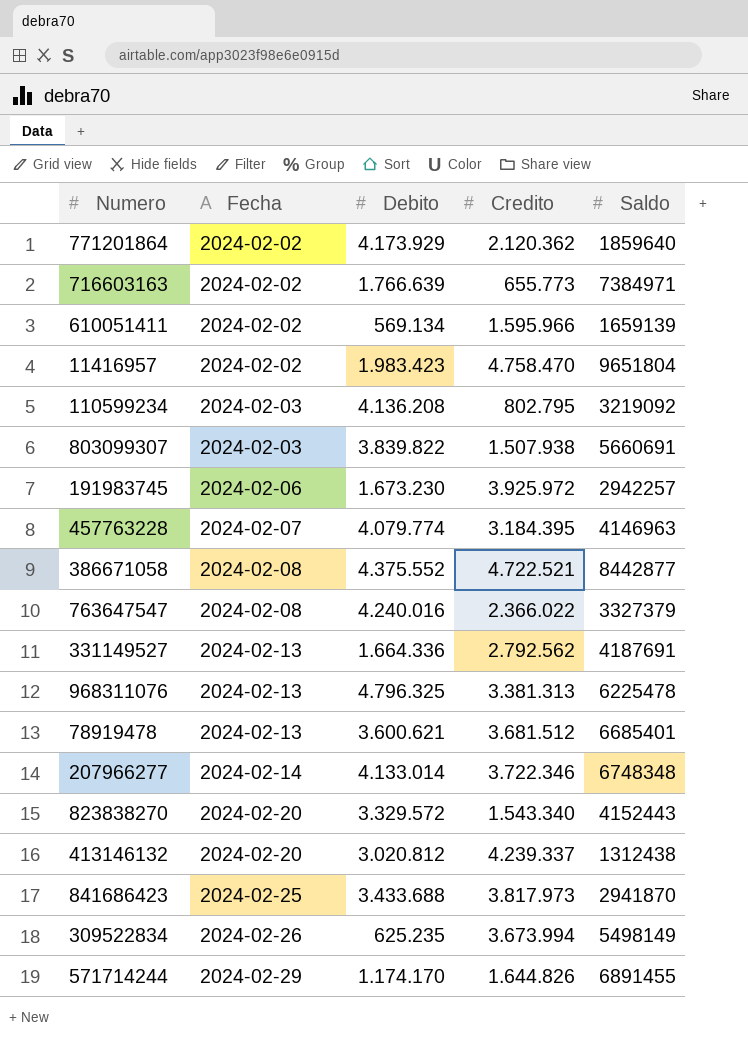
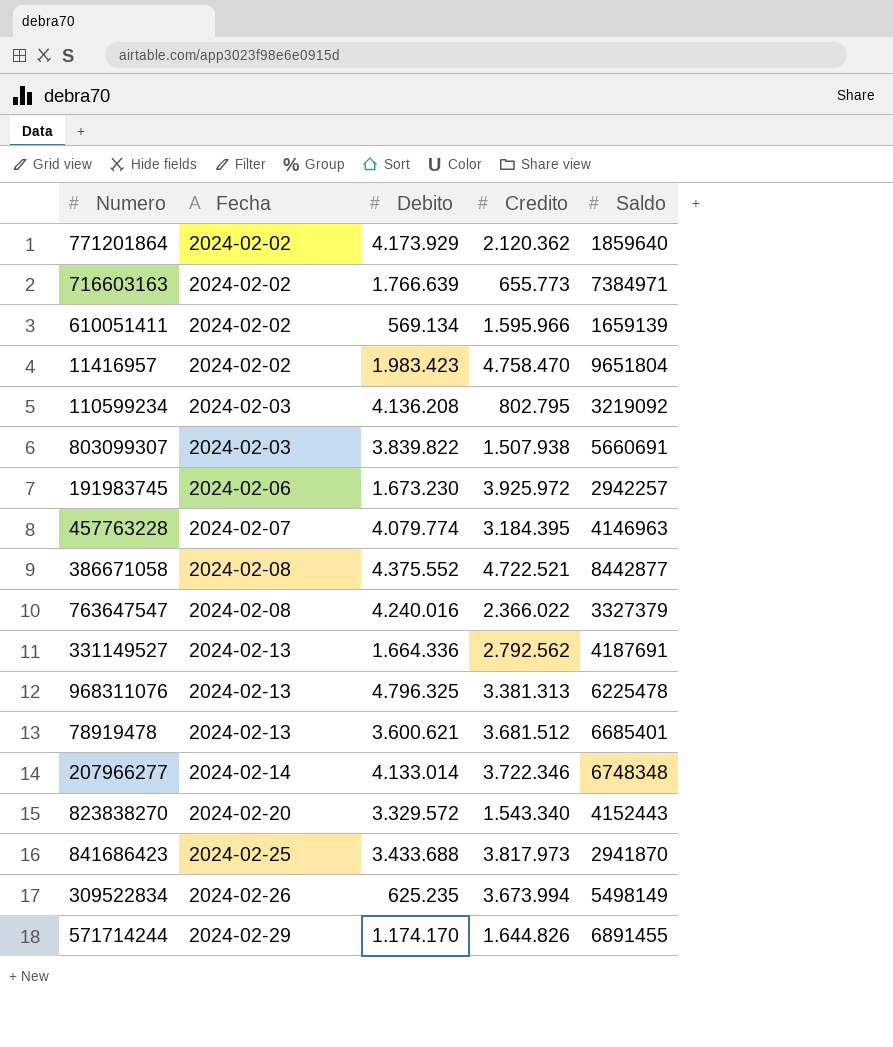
row 413146132: 2024-02-20 | 3.020.812 | 4.239.337 | 1312438 -> none

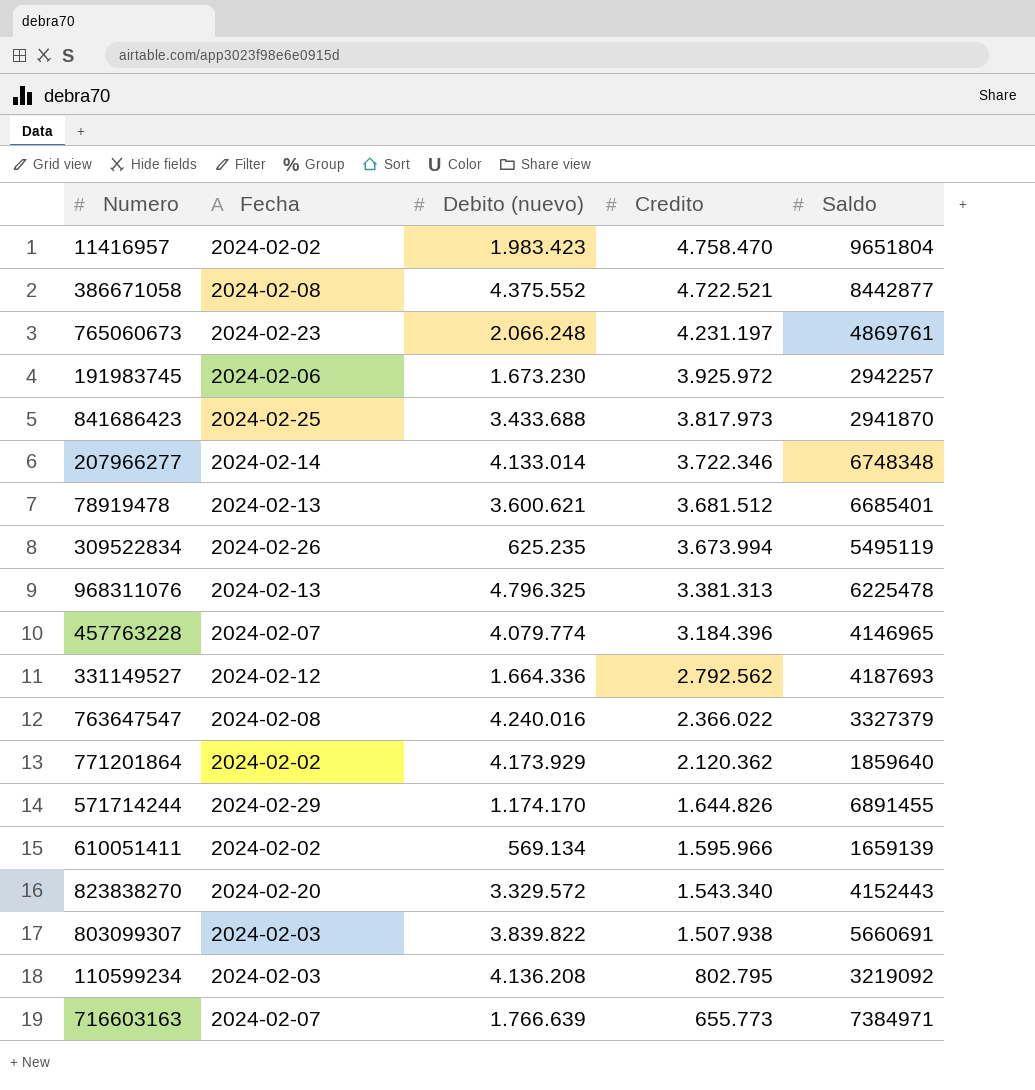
row order: Fecha ascending -> Credito descending
column name: Debito -> Debito (nuevo)
row 765060673: none -> 2024-02-23 | 2.066.248 | 4.231.197 | 4869761
309522834 | Saldo: 5498149 -> 5495119
457763228 | Credito: 3.184.395 -> 3.184.396
457763228 | Saldo: 4146963 -> 4146965
331149527 | Fecha: 2024-02-13 -> 2024-02-12
331149527 | Saldo: 4187691 -> 4187693
716603163 | Fecha: 2024-02-02 -> 2024-02-07

